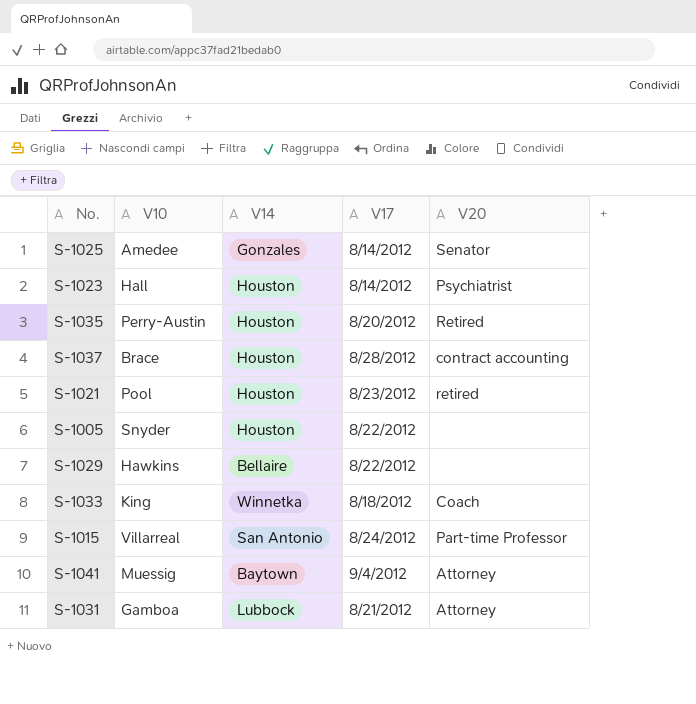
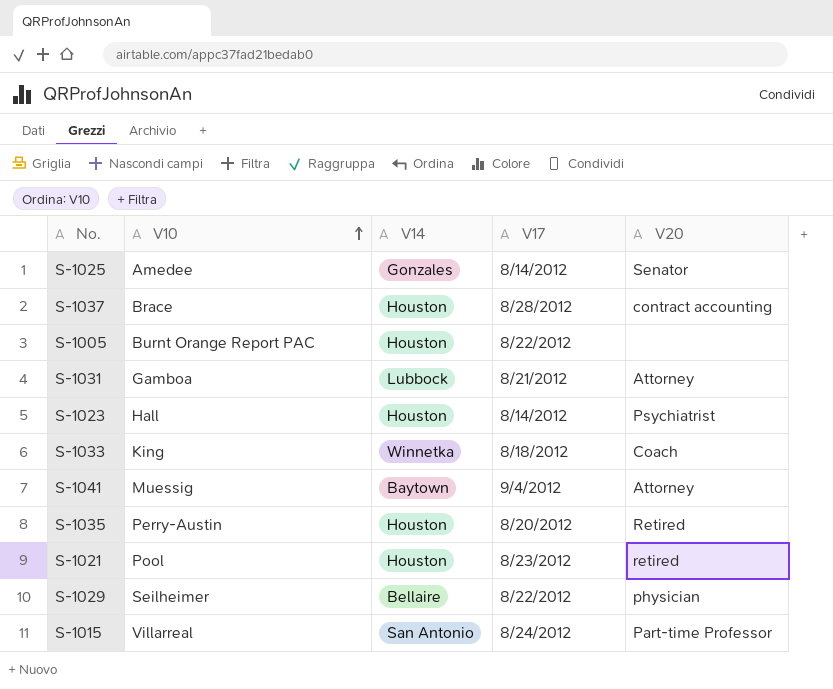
row order: none -> V10 ascending
S-1005 | V10: Snyder -> Burnt Orange Report PAC
S-1029 | V10: Hawkins -> Seilheimer
S-1029 | V20: none -> physician

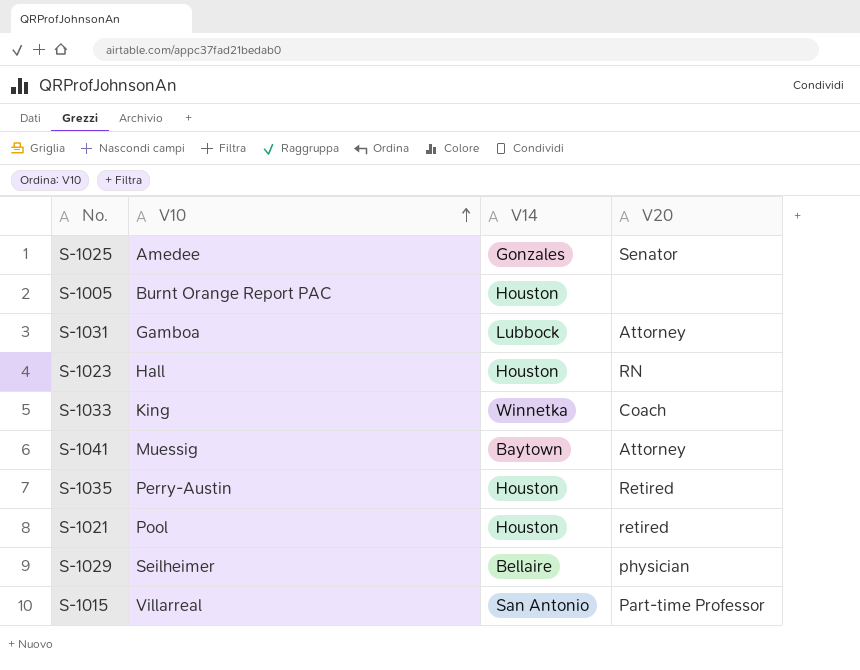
column V17 | position: 4 -> none
row S-1037: Brace | Houston | 8/28/2012 | contract accounting -> none
S-1023 | V20: Psychiatrist -> RN

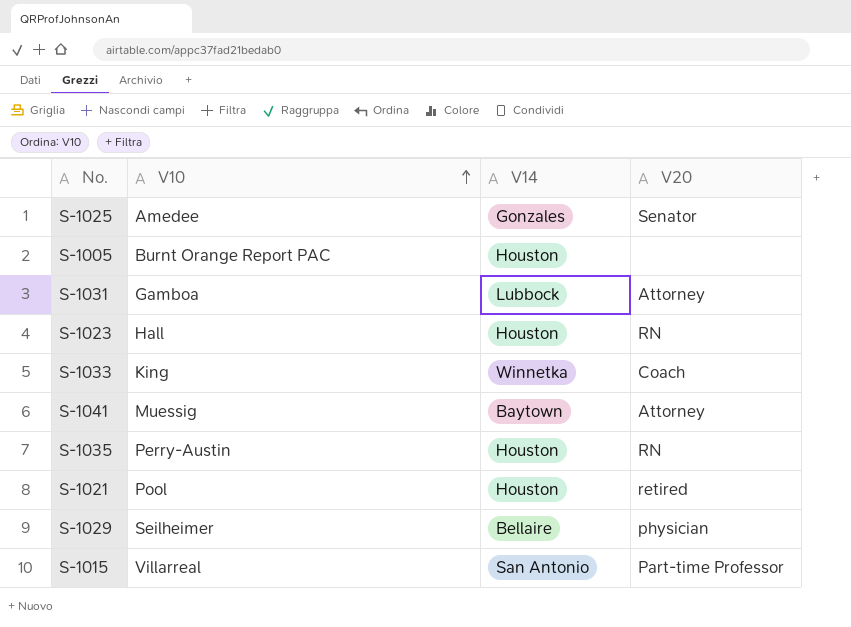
S-1035 | V20: Retired -> RN

